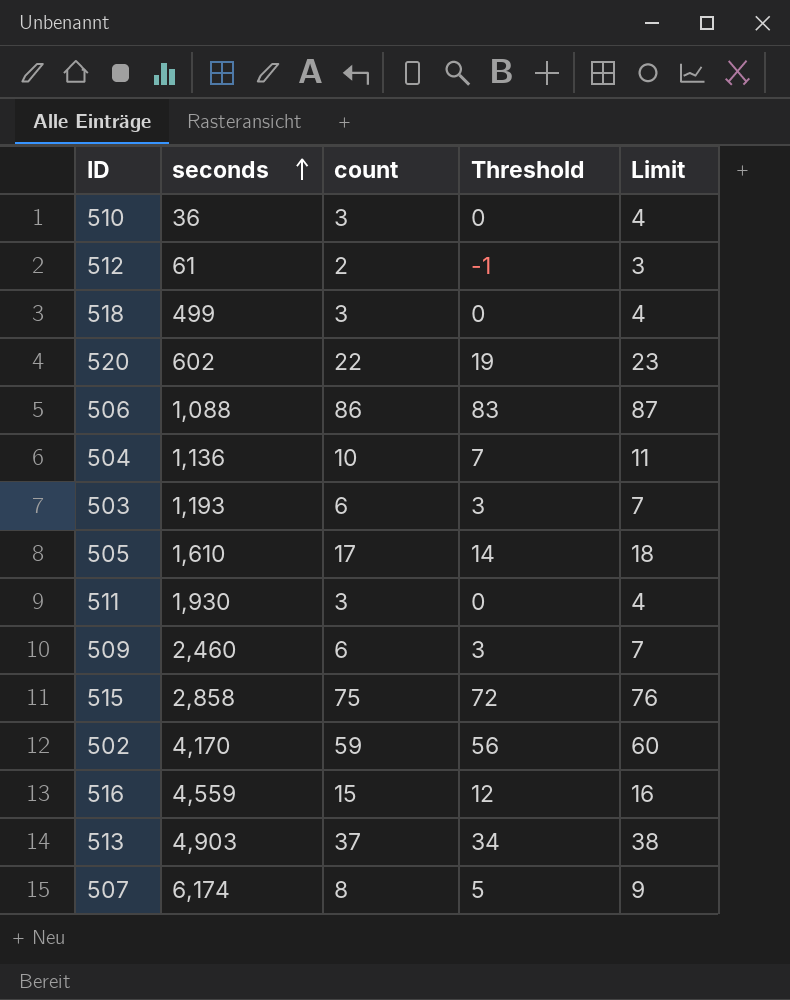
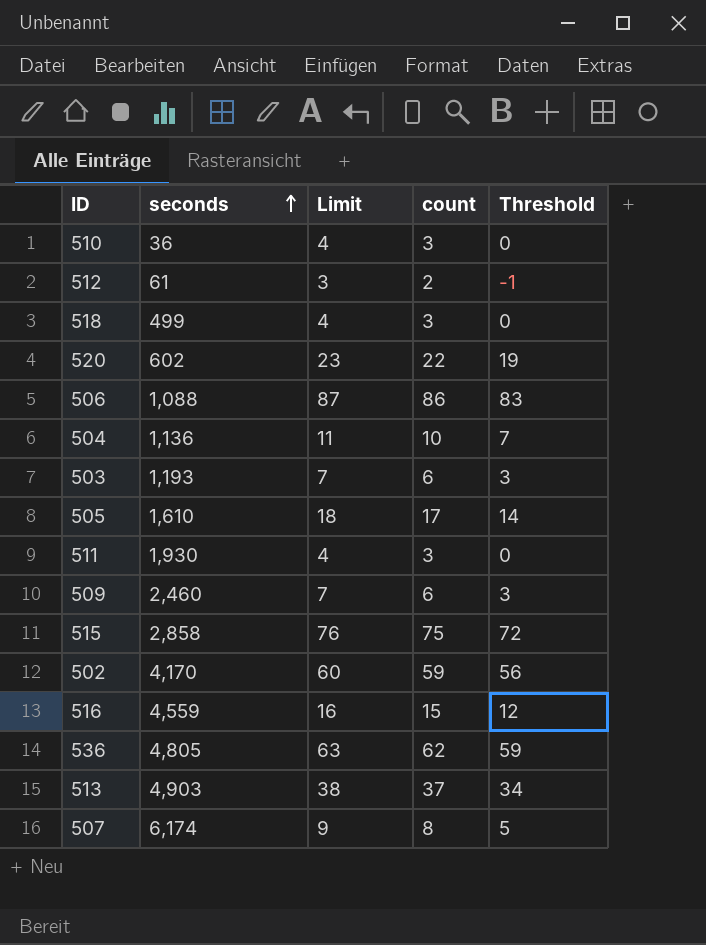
column Limit | position: 5 -> 3
row 536: none -> 4,805 | 63 | 62 | 59

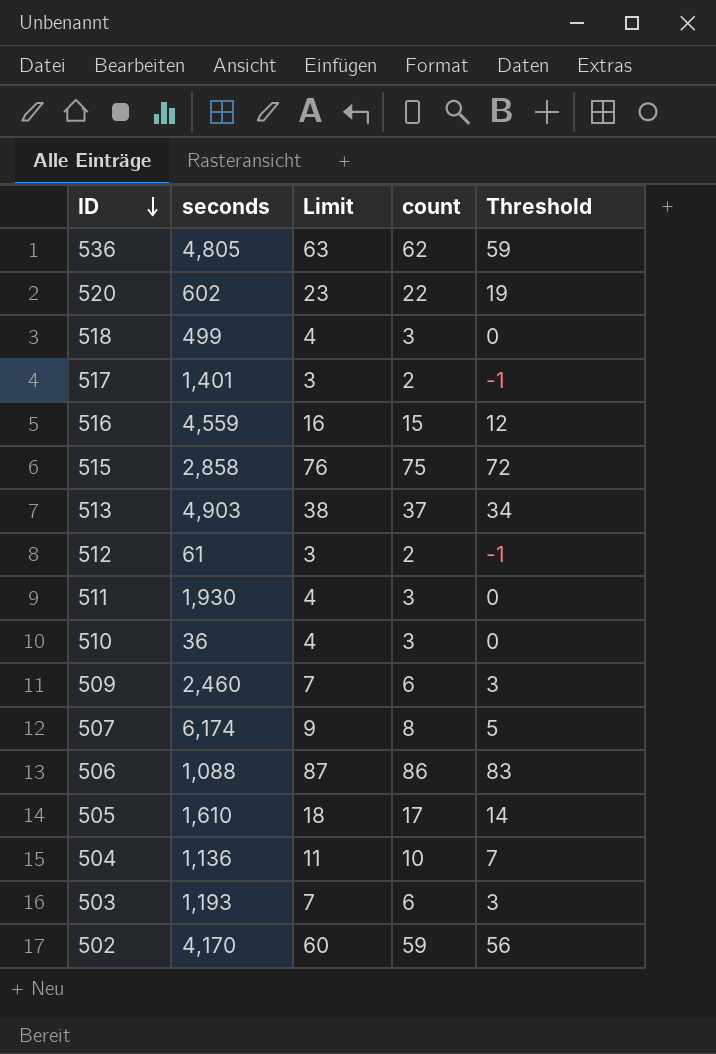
row order: seconds ascending -> ID descending
row 517: none -> 1,401 | 3 | 2 | -1

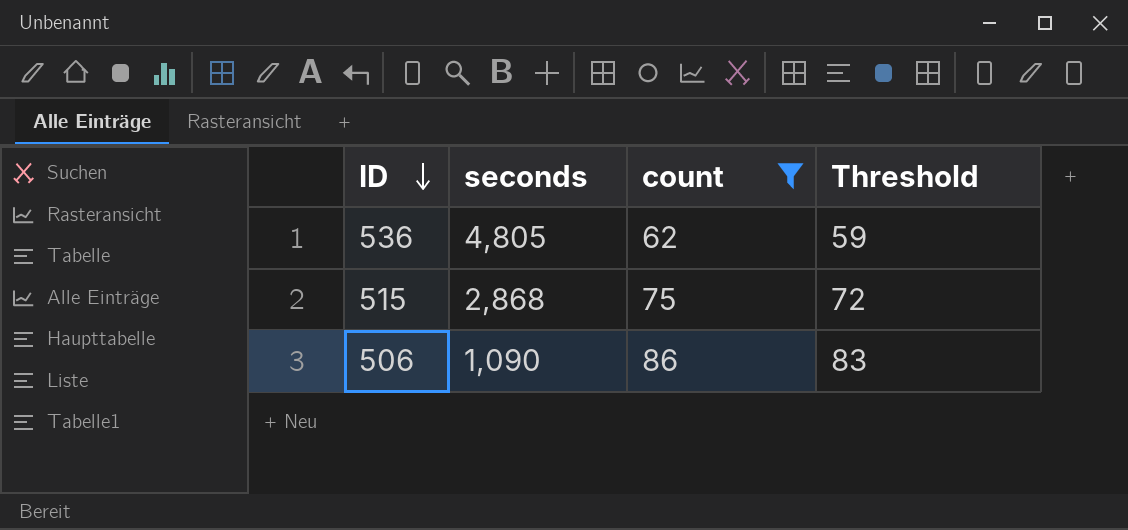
filter: none -> count >= 62
column Limit | formula: [count] + 1 -> none
515 | seconds: 2,858 -> 2,868
506 | seconds: 1,088 -> 1,090

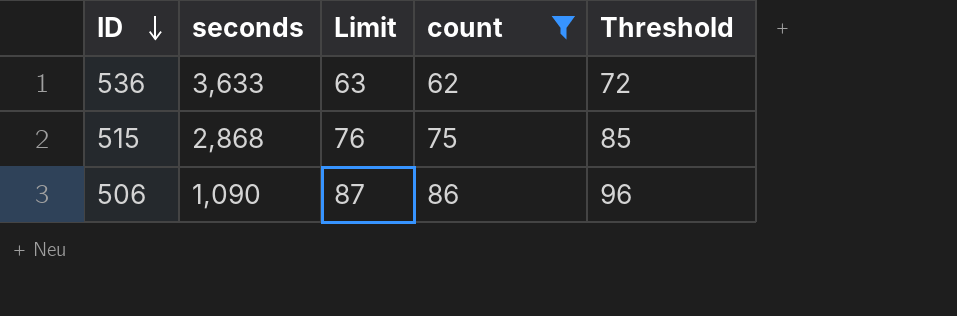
column Limit | formula: none -> [count] + 1
column Threshold | formula: [count] - 3 -> [count] + 10
536 | seconds: 4,805 -> 3,633

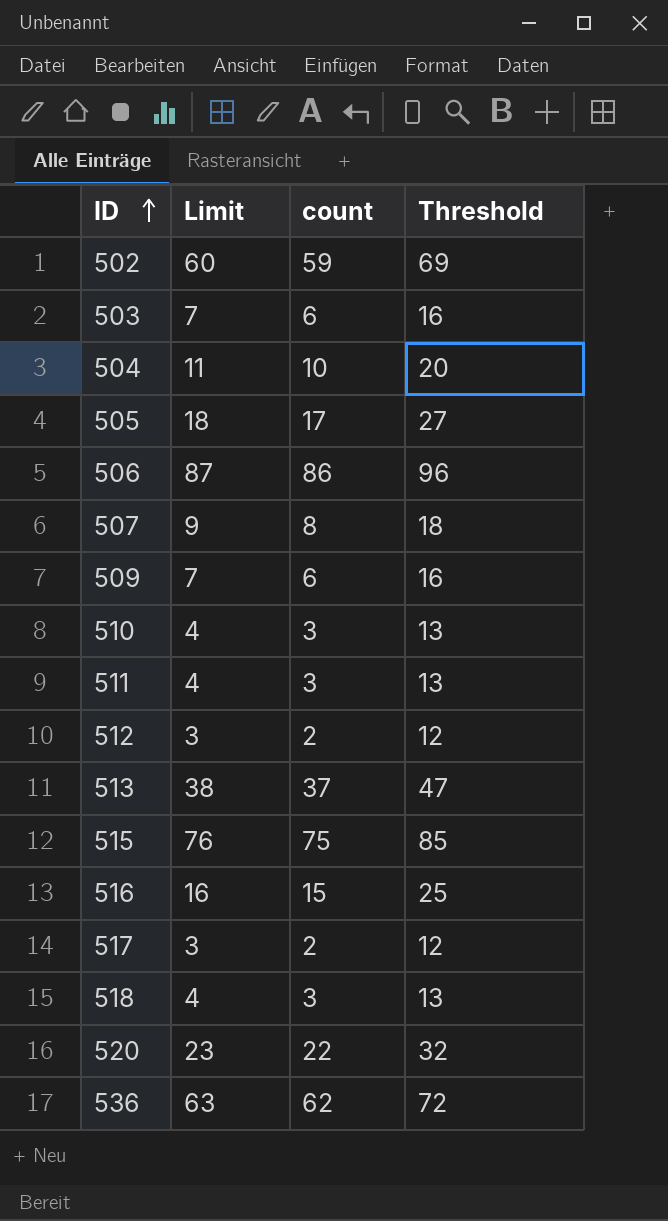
filter: count >= 62 -> none
row order: ID descending -> ID ascending
column seconds | position: 2 -> none

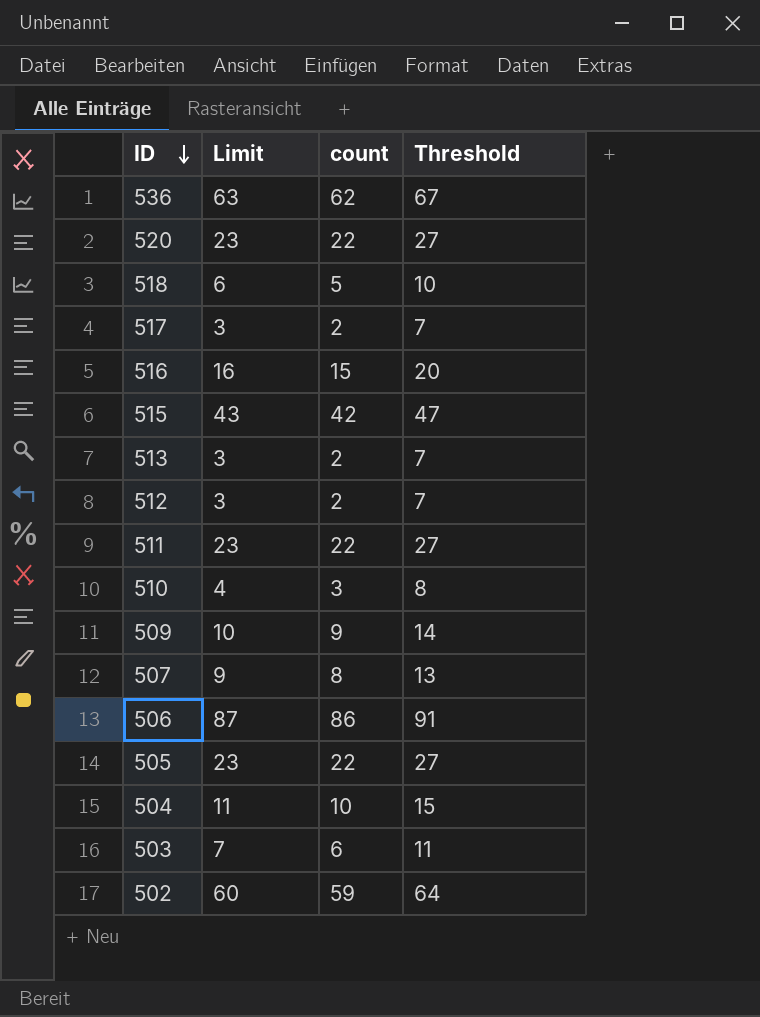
row order: ID ascending -> ID descending
column Threshold | formula: [count] + 10 -> [count] + 5
518 | Limit: 4 -> 6
518 | count: 3 -> 5
515 | Limit: 76 -> 43
515 | count: 75 -> 42
513 | Limit: 38 -> 3
513 | count: 37 -> 2
511 | Limit: 4 -> 23
511 | count: 3 -> 22
509 | Limit: 7 -> 10
509 | count: 6 -> 9
505 | Limit: 18 -> 23
505 | count: 17 -> 22

